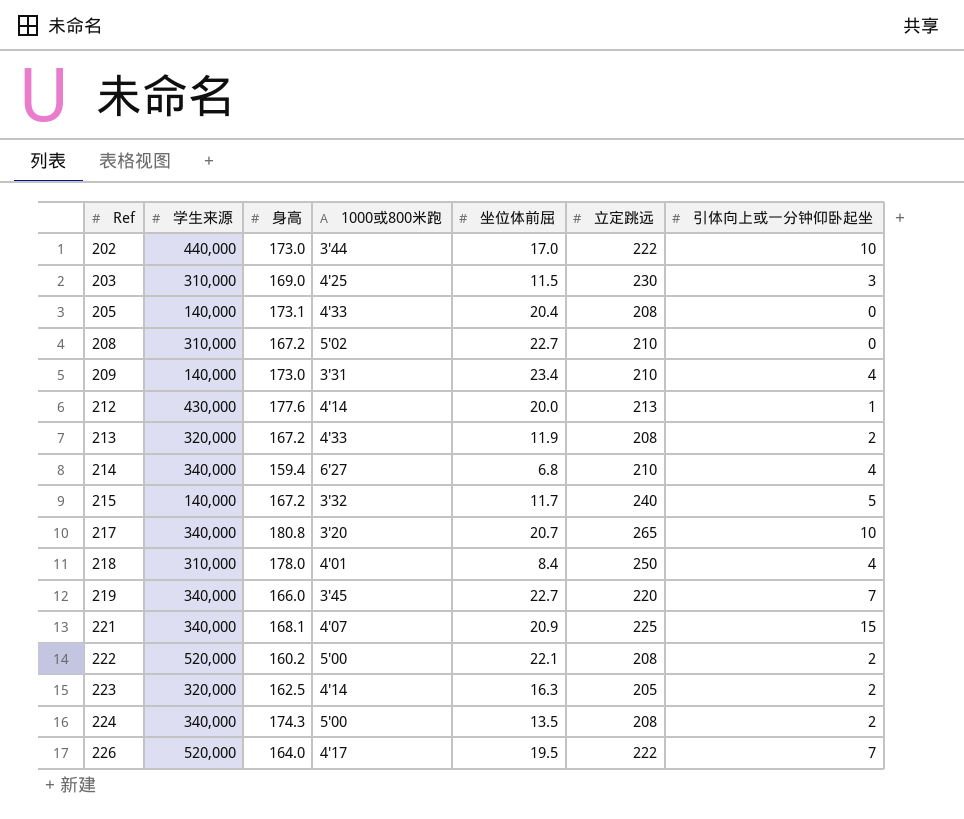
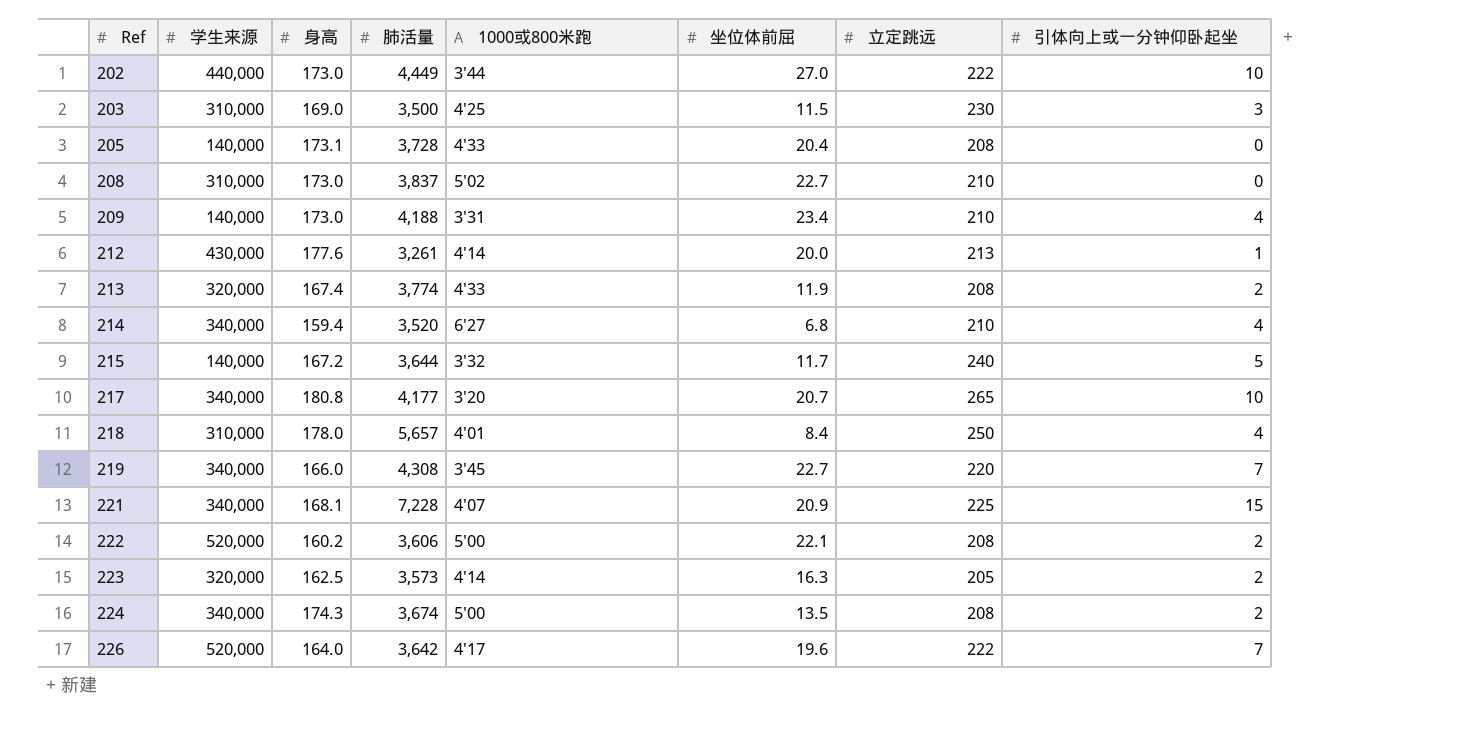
column 肺活量 | position: none -> 4
202 | 坐位体前屈: 17.0 -> 27.0
208 | 身高: 167.2 -> 173.0
213 | 身高: 167.2 -> 167.4
226 | 坐位体前屈: 19.5 -> 19.6

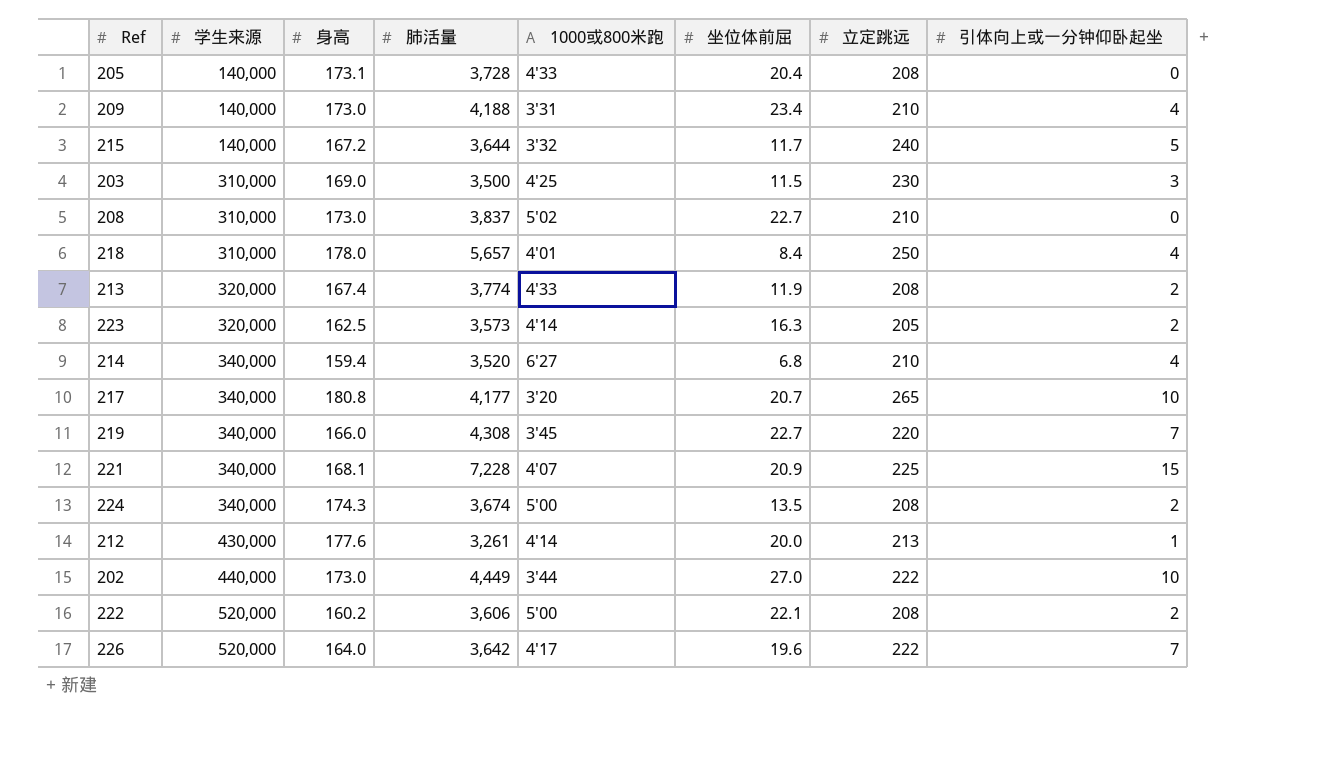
row order: Ref ascending -> 学生来源 ascending

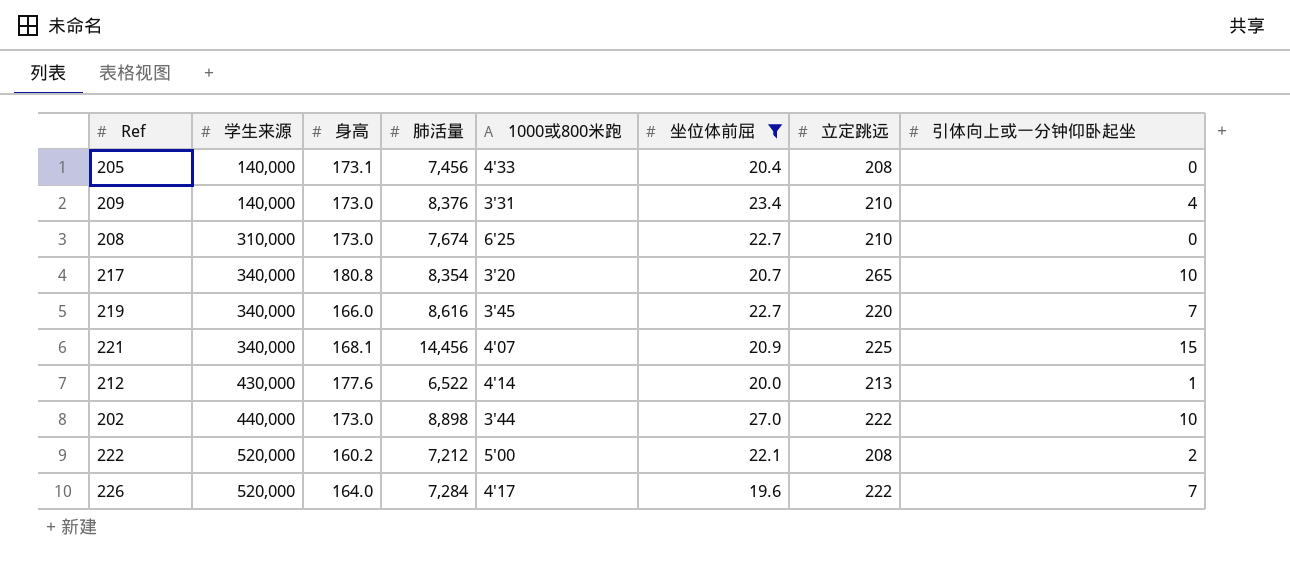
filter: none -> 坐位体前屈 >= 19.6
205 | 肺活量: 3,728 -> 7,456
209 | 肺活量: 4,188 -> 8,376
208 | 肺活量: 3,837 -> 7,674
208 | 1000或800米跑: 5'02 -> 6'25
217 | 肺活量: 4,177 -> 8,354
219 | 肺活量: 4,308 -> 8,616
221 | 肺活量: 7,228 -> 14,456
212 | 肺活量: 3,261 -> 6,522
202 | 肺活量: 4,449 -> 8,898
222 | 肺活量: 3,606 -> 7,212
226 | 肺活量: 3,642 -> 7,284

